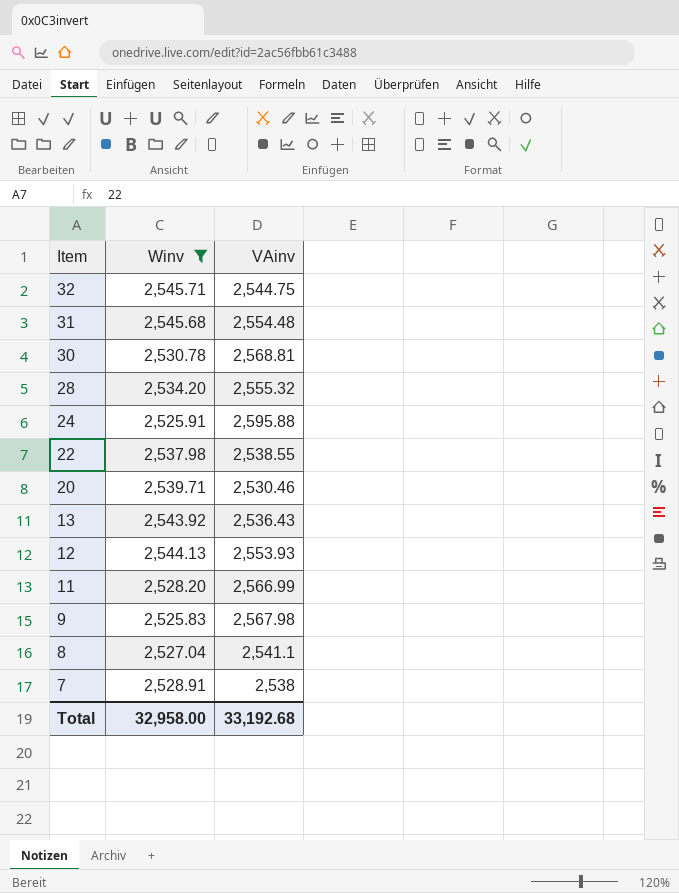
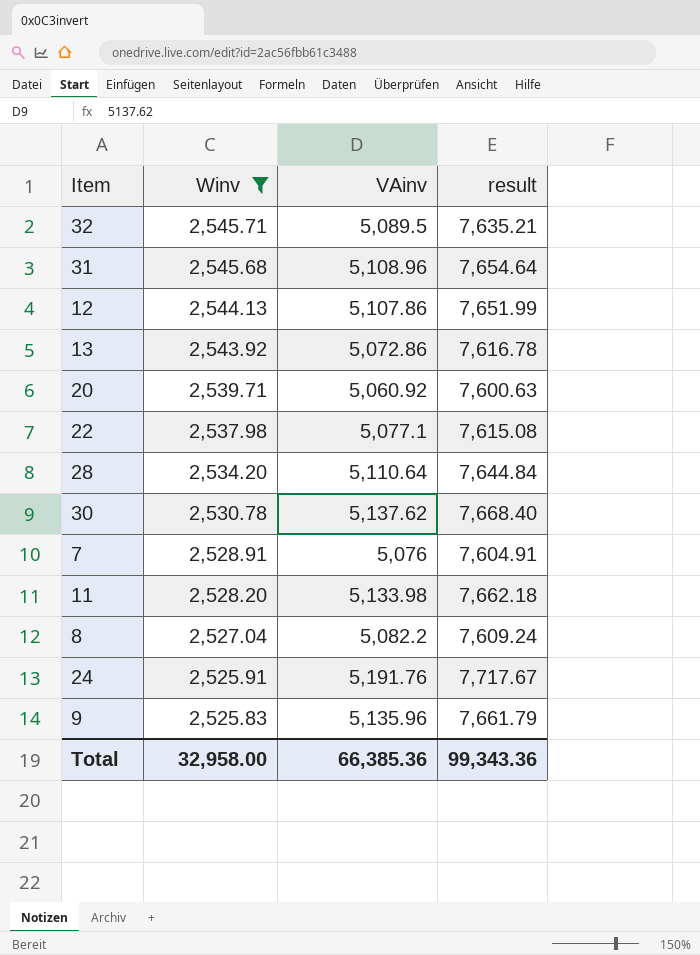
row order: Item descending -> Winv descending
column result | formula: none -> [Winv] + [VAinv]
32 | VAinv: 2,544.75 -> 5,089.5
31 | VAinv: 2,554.48 -> 5,108.96
12 | VAinv: 2,553.93 -> 5,107.86
13 | VAinv: 2,536.43 -> 5,072.86
20 | VAinv: 2,530.46 -> 5,060.92
22 | VAinv: 2,538.55 -> 5,077.1
28 | VAinv: 2,555.32 -> 5,110.64
30 | VAinv: 2,568.81 -> 5,137.62
7 | VAinv: 2,538 -> 5,076
11 | VAinv: 2,566.99 -> 5,133.98
8 | VAinv: 2,541.1 -> 5,082.2
24 | VAinv: 2,595.88 -> 5,191.76
9 | VAinv: 2,567.98 -> 5,135.96
Total | VAinv: 33,192.68 -> 66,385.36

